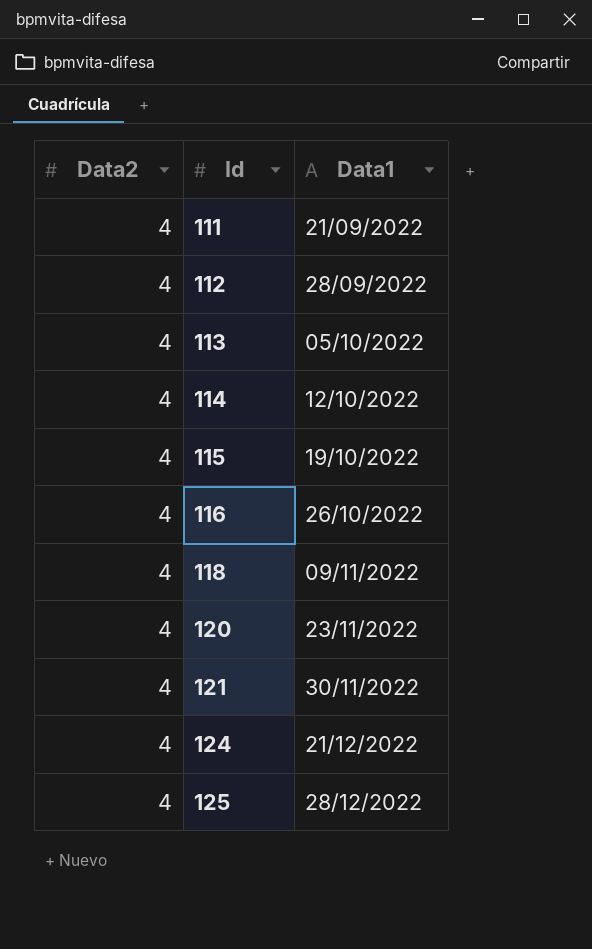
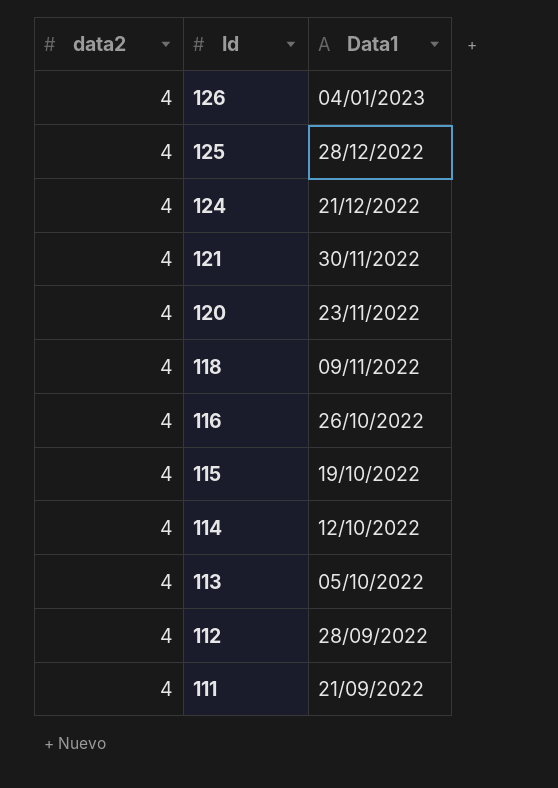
row order: Id ascending -> Id descending
column name: Data2 -> data2
row 126: none -> 4 | 04/01/2023

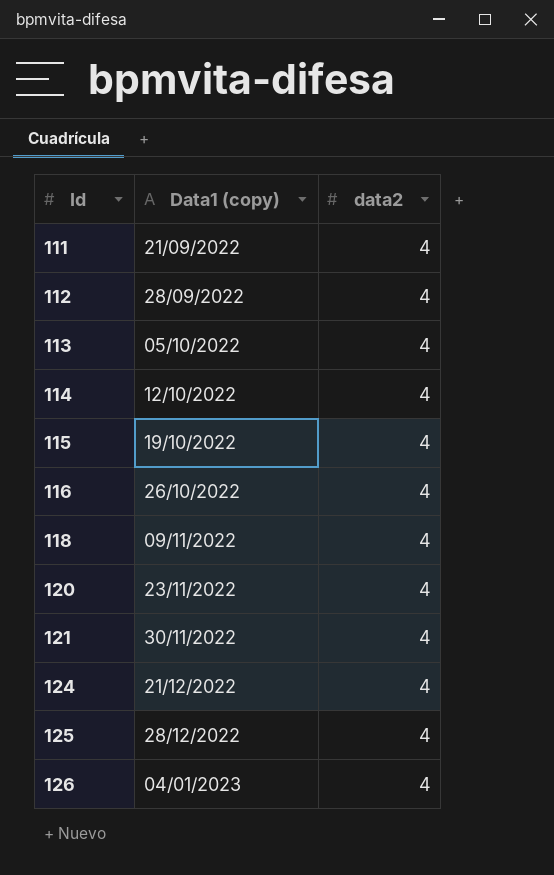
row order: Id descending -> Id ascending
column name: Data1 -> Data1 (copy)
column data2 | position: 1 -> 3

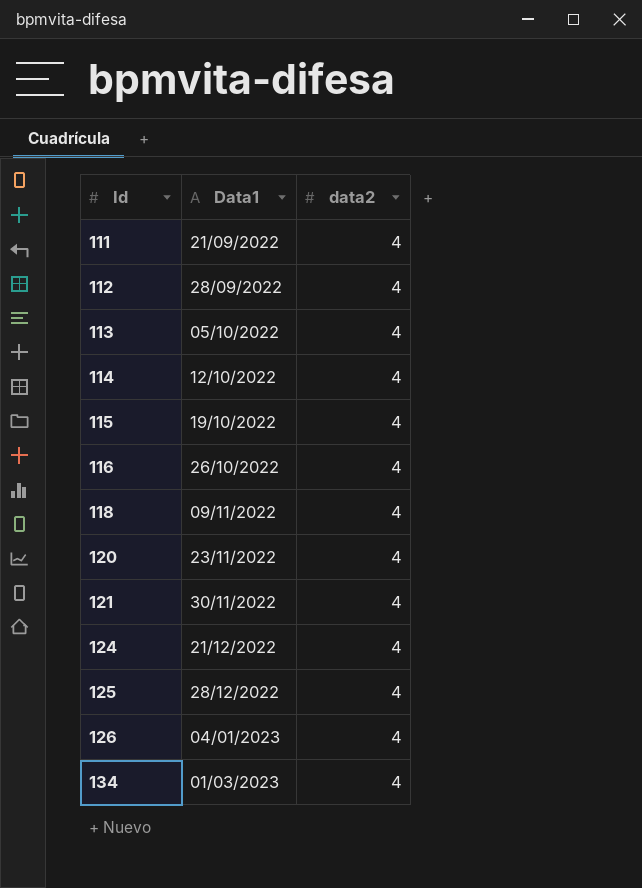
column name: Data1 (copy) -> Data1
row 134: none -> 01/03/2023 | 4

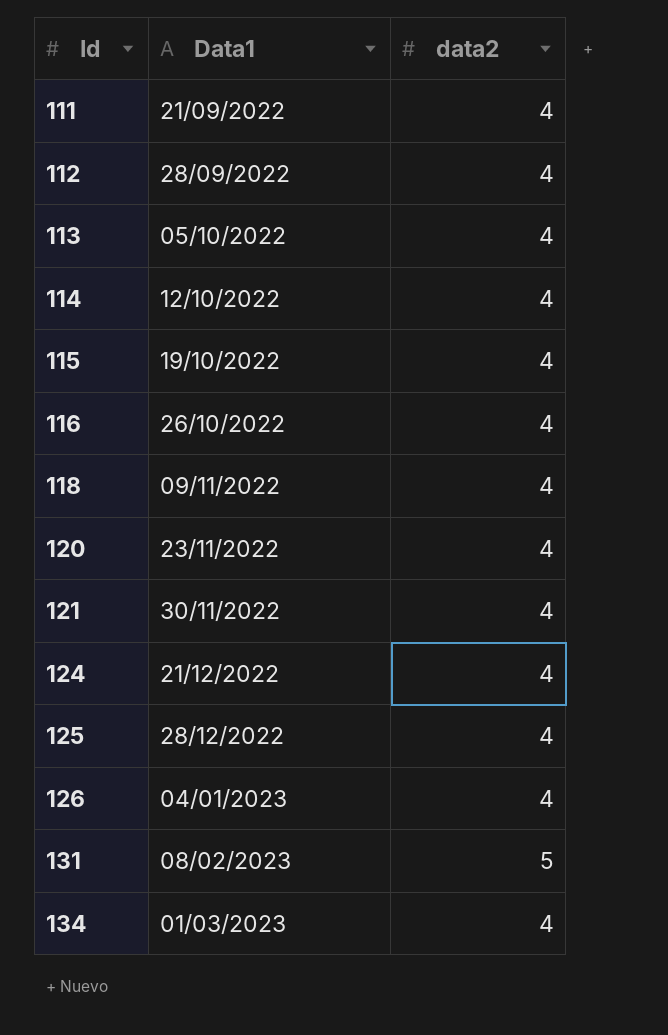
row 131: none -> 08/02/2023 | 5

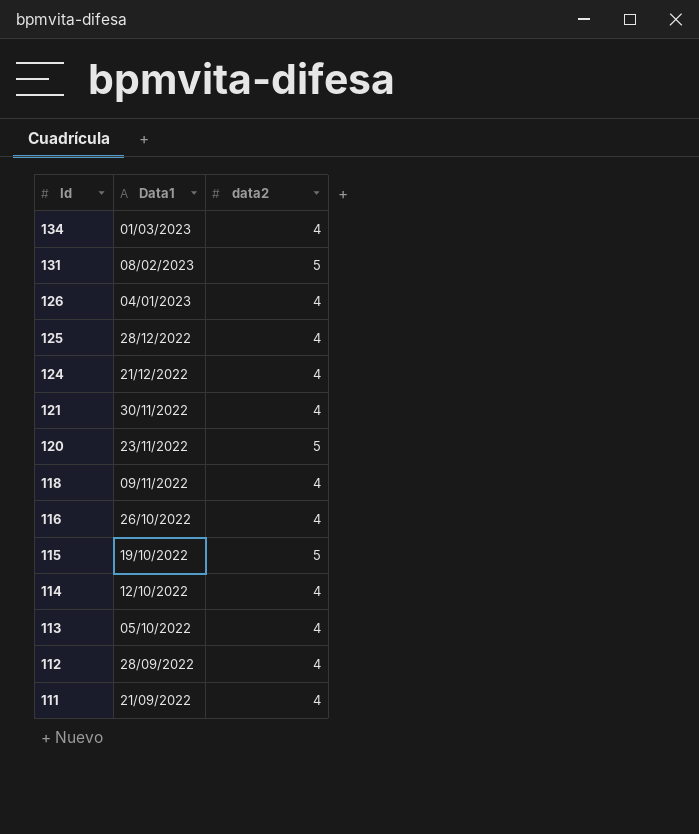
row order: Id ascending -> Id descending
120 | data2: 4 -> 5
115 | data2: 4 -> 5

